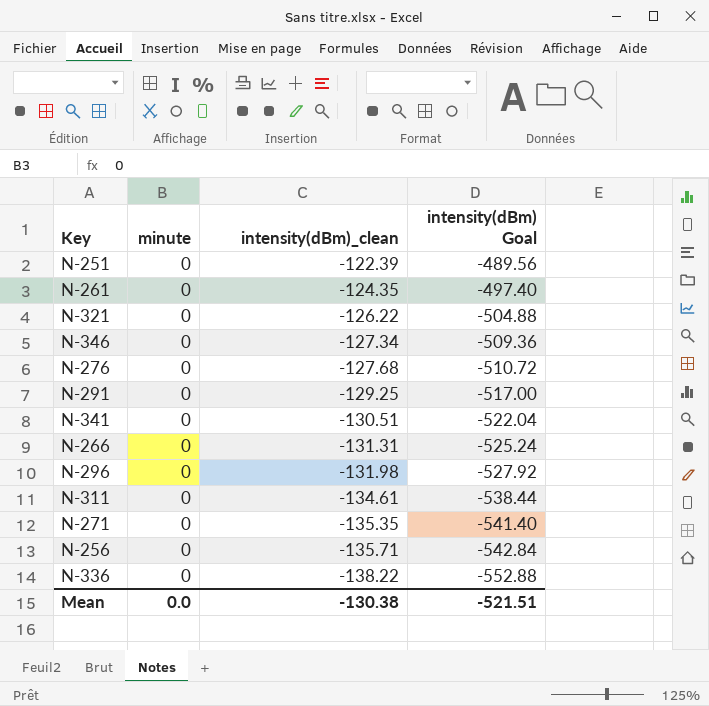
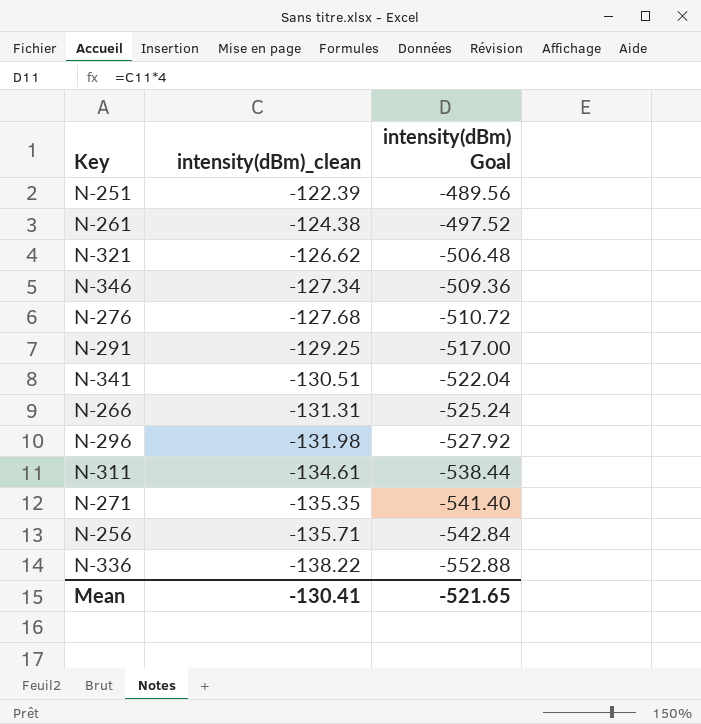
column minute | position: 2 -> none
N-261 | intensity(dBm)_clean: -124.35 -> -124.38
N-261 | intensity(dBm) Goal: -497.40 -> -497.52
N-321 | intensity(dBm)_clean: -126.22 -> -126.62
N-321 | intensity(dBm) Goal: -504.88 -> -506.48
Mean | intensity(dBm)_clean: -130.38 -> -130.41
Mean | intensity(dBm) Goal: -521.51 -> -521.65

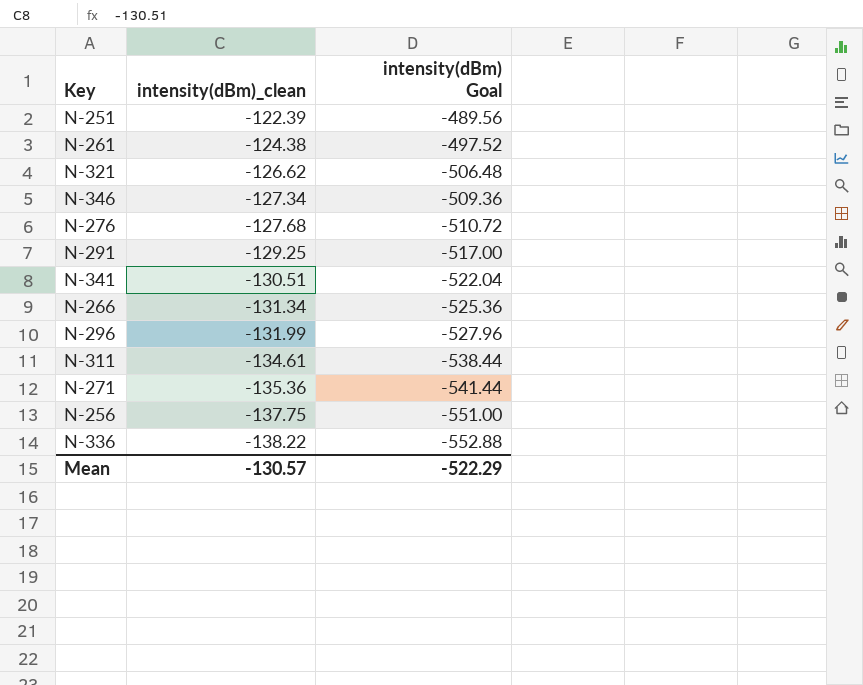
N-266 | intensity(dBm)_clean: -131.31 -> -131.34
N-266 | intensity(dBm) Goal: -525.24 -> -525.36
N-296 | intensity(dBm)_clean: -131.98 -> -131.99
N-296 | intensity(dBm) Goal: -527.92 -> -527.96
N-271 | intensity(dBm)_clean: -135.35 -> -135.36
N-271 | intensity(dBm) Goal: -541.40 -> -541.44
N-256 | intensity(dBm)_clean: -135.71 -> -137.75
N-256 | intensity(dBm) Goal: -542.84 -> -551.00
Mean | intensity(dBm)_clean: -130.41 -> -130.57
Mean | intensity(dBm) Goal: -521.65 -> -522.29

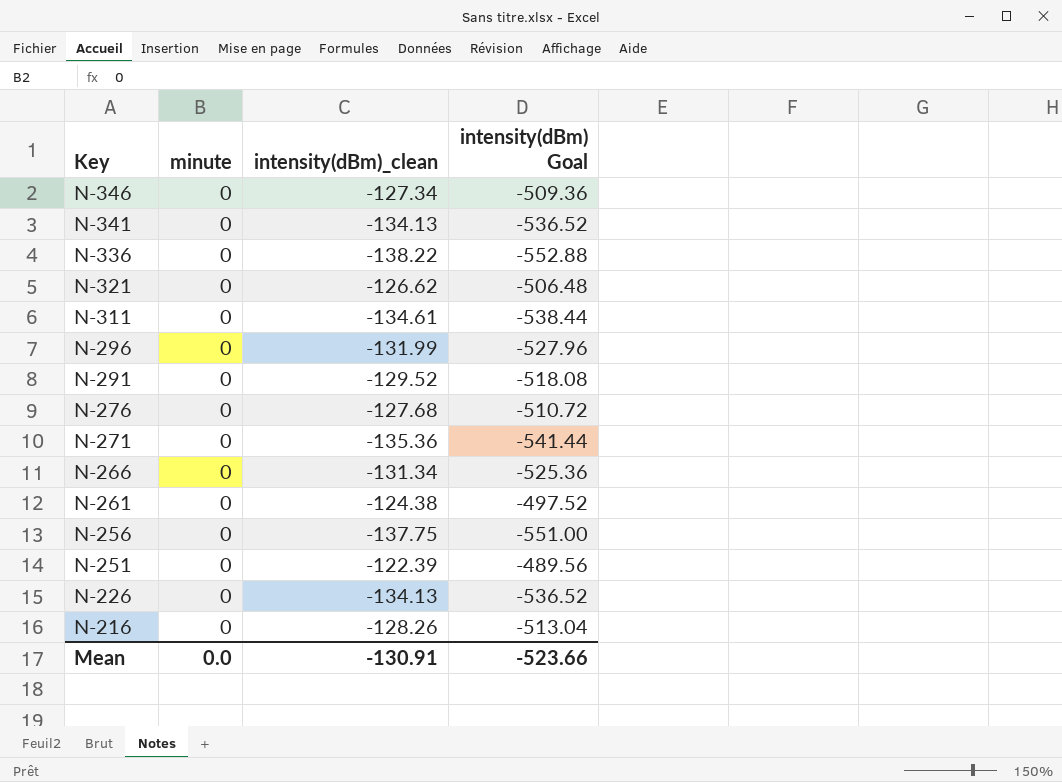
row order: intensity(dBm)_clean descending -> Key descending
column minute | position: none -> 2
N-341 | intensity(dBm)_clean: -130.51 -> -134.13
N-341 | intensity(dBm) Goal: -522.04 -> -536.52
N-291 | intensity(dBm)_clean: -129.25 -> -129.52
N-291 | intensity(dBm) Goal: -517.00 -> -518.08
row N-226: none -> 0 | -134.13 | -536.52
row N-216: none -> 0 | -128.26 | -513.04
Mean | intensity(dBm)_clean: -130.57 -> -130.91
Mean | intensity(dBm) Goal: -522.29 -> -523.66

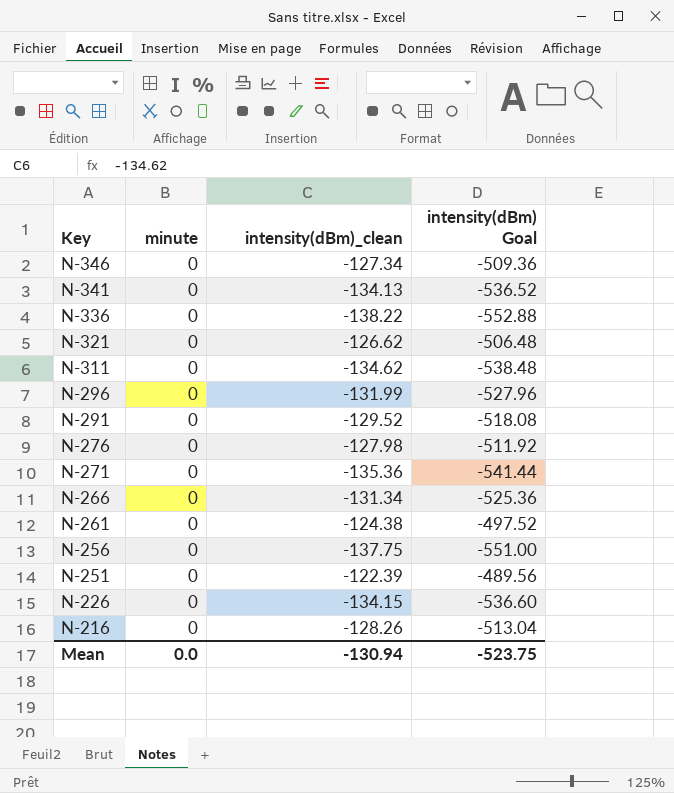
N-311 | intensity(dBm)_clean: -134.61 -> -134.62
N-311 | intensity(dBm) Goal: -538.44 -> -538.48
N-276 | intensity(dBm)_clean: -127.68 -> -127.98
N-276 | intensity(dBm) Goal: -510.72 -> -511.92
N-226 | intensity(dBm)_clean: -134.13 -> -134.15
N-226 | intensity(dBm) Goal: -536.52 -> -536.60
Mean | intensity(dBm)_clean: -130.91 -> -130.94
Mean | intensity(dBm) Goal: -523.66 -> -523.75

